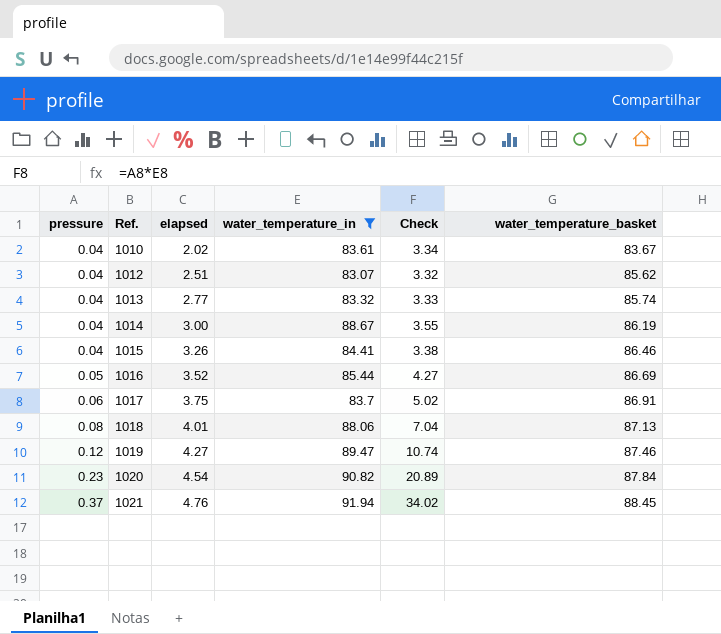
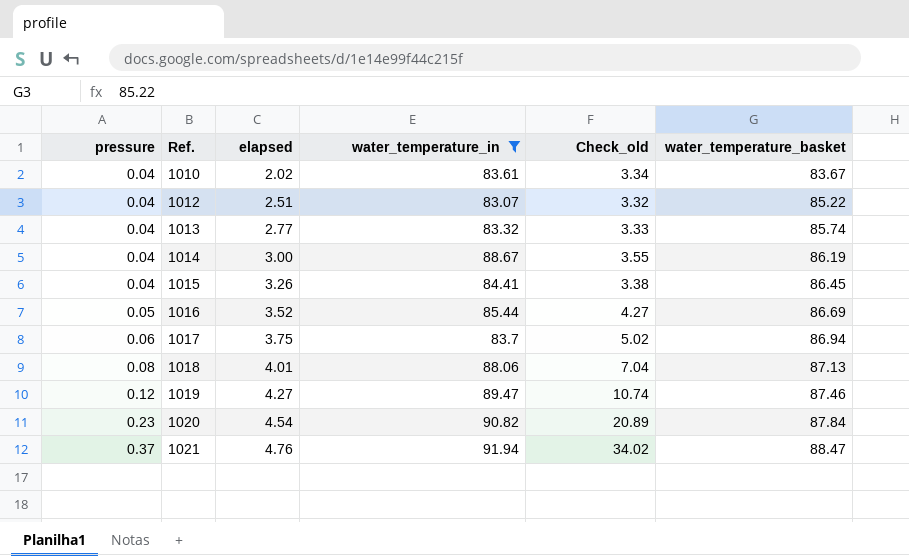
column name: Check -> Check_old
1012 | water_temperature_basket: 85.62 -> 85.22
1015 | water_temperature_basket: 86.46 -> 86.45
1017 | water_temperature_basket: 86.91 -> 86.94
1021 | water_temperature_basket: 88.45 -> 88.47

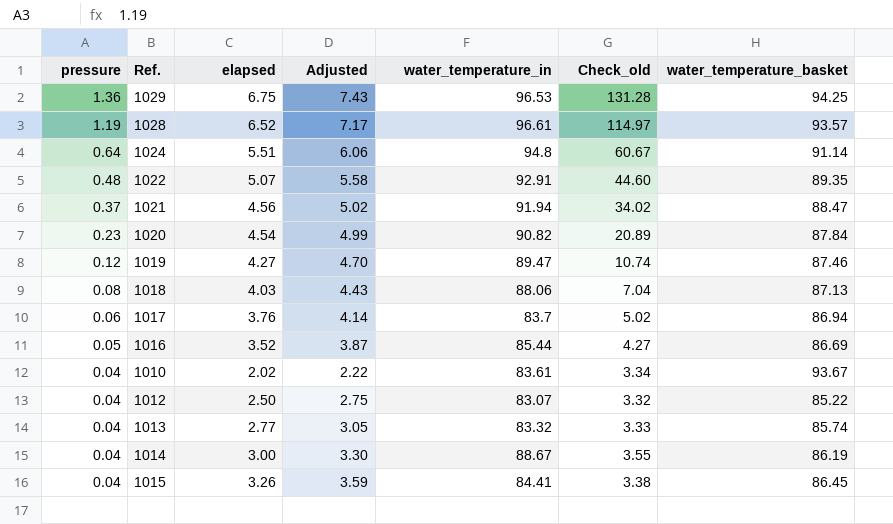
filter: water_temperature_in <= 91.94 -> none
row order: pressure ascending -> pressure descending
column Adjusted | formula: none -> [elapsed] * 1.1
1021 | elapsed: 4.76 -> 4.56
1018 | elapsed: 4.01 -> 4.03
1017 | elapsed: 3.75 -> 3.76
1010 | water_temperature_basket: 83.67 -> 93.67
1012 | elapsed: 2.51 -> 2.50

